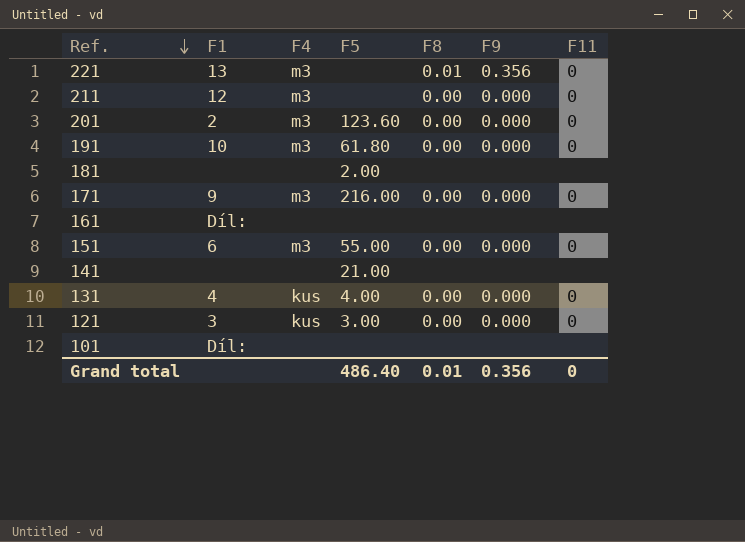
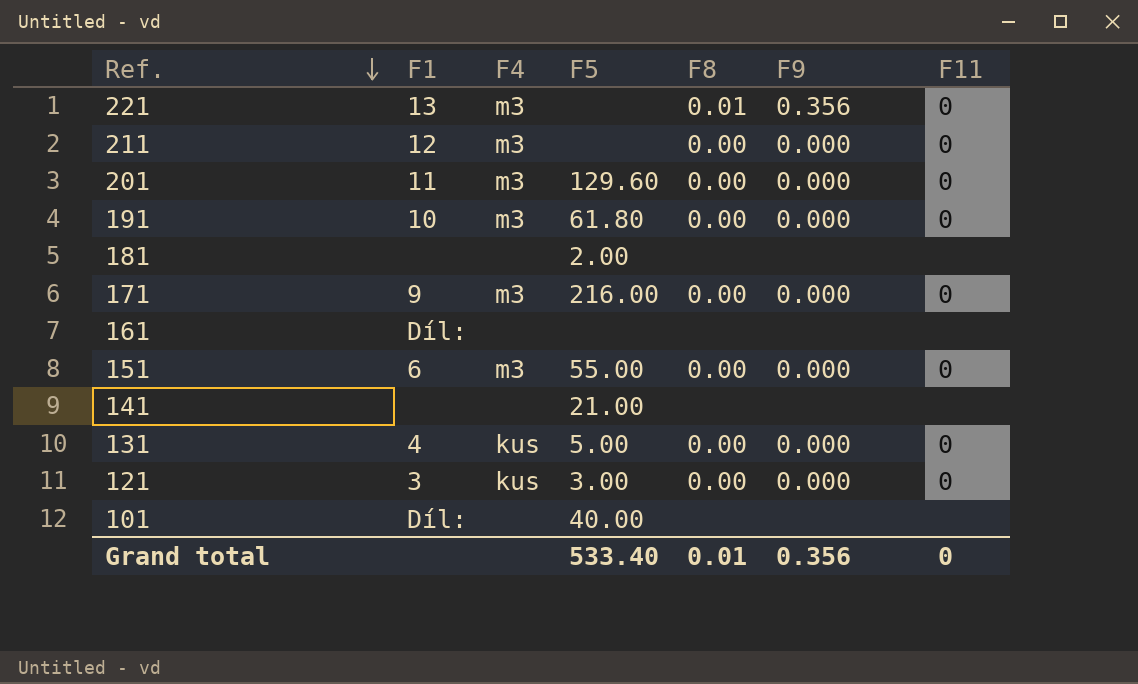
201 | F1: 2 -> 11
201 | F5: 123.60 -> 129.60
131 | F5: 4.00 -> 5.00
101 | F5: none -> 40.00
Grand total | F5: 486.40 -> 533.40

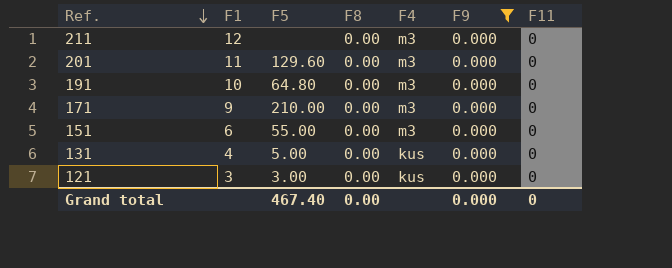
filter: none -> F9 = 0.000
column F4 | position: 3 -> 5
191 | F5: 61.80 -> 64.80
171 | F5: 216.00 -> 210.00
Grand total | F5: 533.40 -> 467.40
Grand total | F8: 0.01 -> 0.00
Grand total | F9: 0.356 -> 0.000

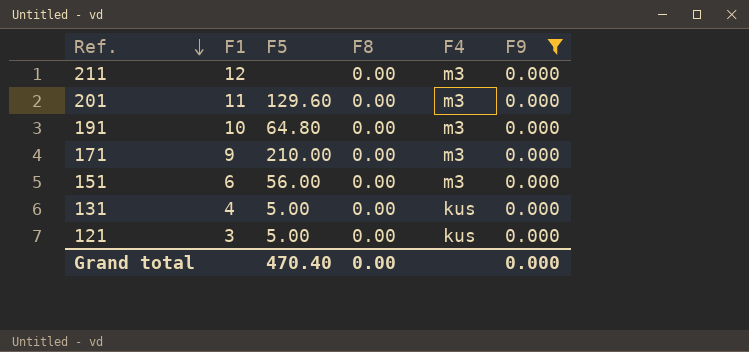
column F11 | position: 7 -> none
151 | F5: 55.00 -> 56.00
121 | F5: 3.00 -> 5.00
Grand total | F5: 467.40 -> 470.40

